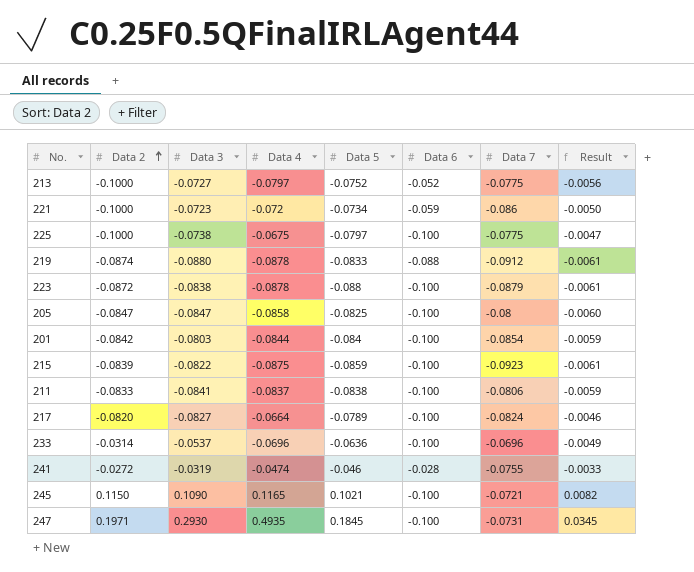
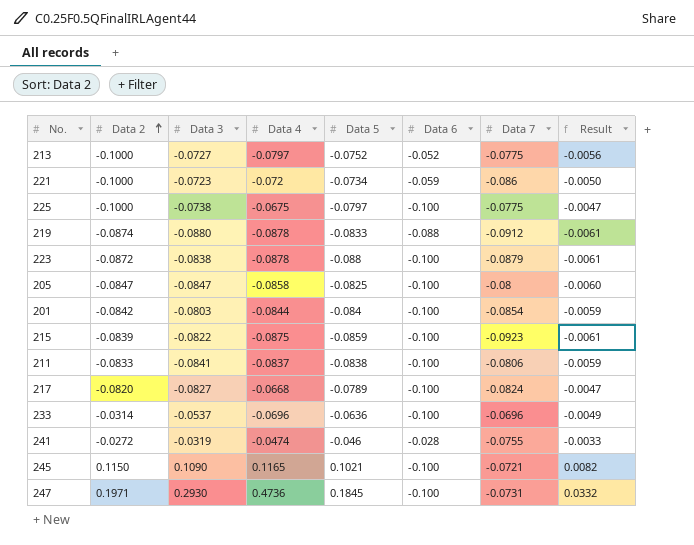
217 | Data 4: -0.0664 -> -0.0668
217 | Result: -0.0046 -> -0.0047
247 | Data 4: 0.4935 -> 0.4736
247 | Result: 0.0345 -> 0.0332

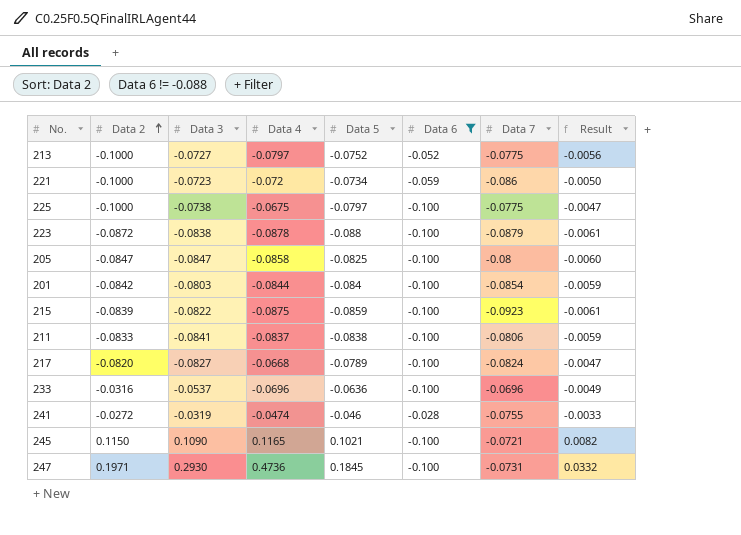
filter: none -> Data 6 != -0.088
233 | Data 2: -0.0314 -> -0.0316

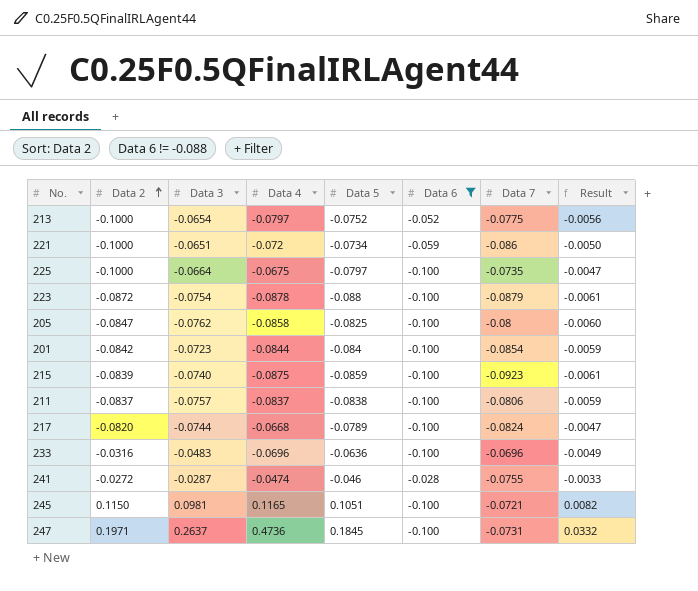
213 | Data 3: -0.0727 -> -0.0654
221 | Data 3: -0.0723 -> -0.0651
225 | Data 3: -0.0738 -> -0.0664
225 | Data 7: -0.0775 -> -0.0735
223 | Data 3: -0.0838 -> -0.0754
205 | Data 3: -0.0847 -> -0.0762
201 | Data 3: -0.0803 -> -0.0723
215 | Data 3: -0.0822 -> -0.0740
211 | Data 2: -0.0833 -> -0.0837
211 | Data 3: -0.0841 -> -0.0757
217 | Data 3: -0.0827 -> -0.0744
233 | Data 3: -0.0537 -> -0.0483
241 | Data 3: -0.0319 -> -0.0287
245 | Data 3: 0.1090 -> 0.0981
245 | Data 5: 0.1021 -> 0.1051
247 | Data 3: 0.2930 -> 0.2637

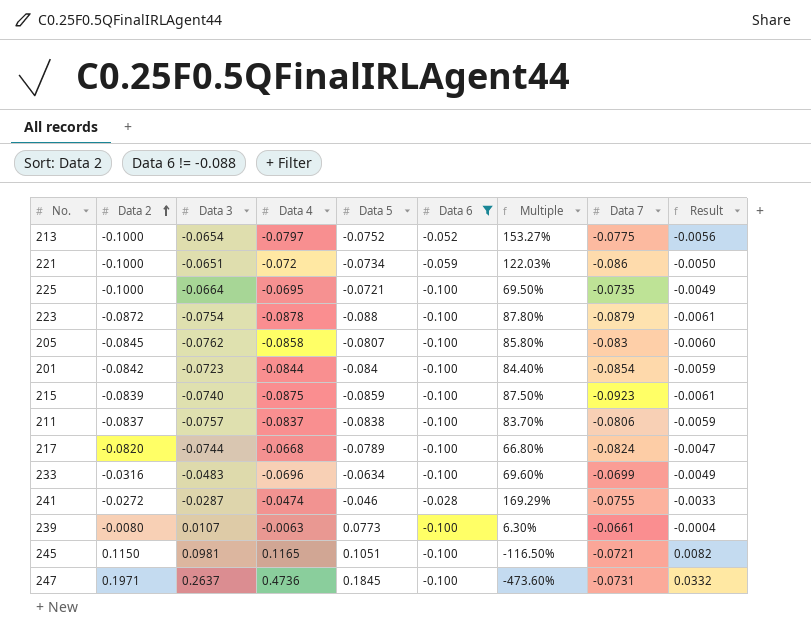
column Multiple | formula: none -> [Data 4] / [Data 6]
225 | Data 4: -0.0675 -> -0.0695
225 | Data 5: -0.0797 -> -0.0721
225 | Result: -0.0047 -> -0.0049
205 | Data 2: -0.0847 -> -0.0845
205 | Data 5: -0.0825 -> -0.0807
205 | Data 7: -0.08 -> -0.083
233 | Data 5: -0.0636 -> -0.0634
233 | Data 7: -0.0696 -> -0.0699
row 239: none -> -0.0080 | 0.0107 | -0.0063 | 0.0773 | -0.100 | 6.30% | -0.0661 | -0.0004

